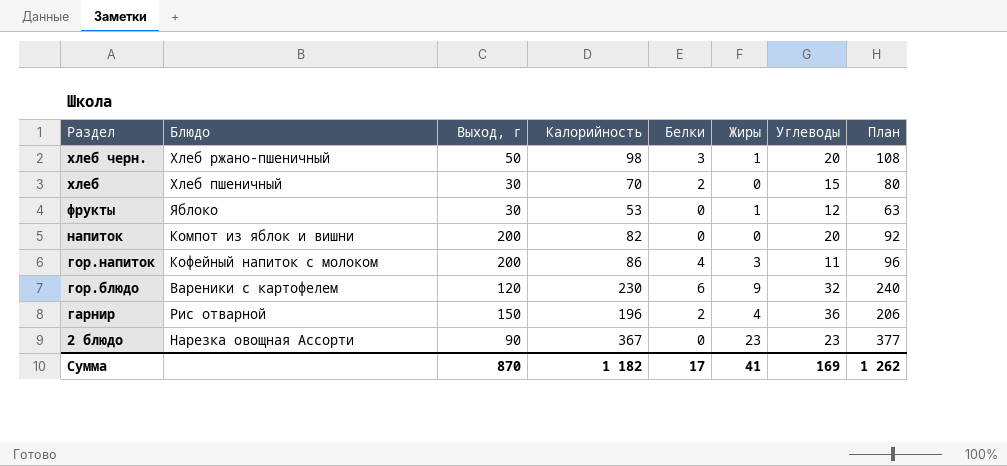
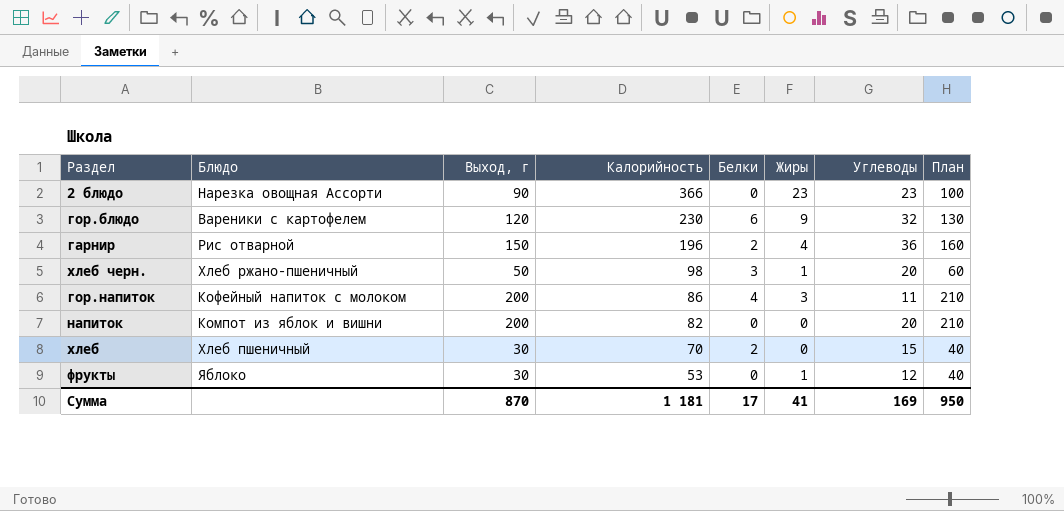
row order: Раздел descending -> Калорийность descending
column План | formula: [Калорийность] + 10 -> [Выход, г] + 10
2 блюдо | Калорийность: 367 -> 366
Сумма | Калорийность: 1 182 -> 1 181
Сумма | План: 1 262 -> 950

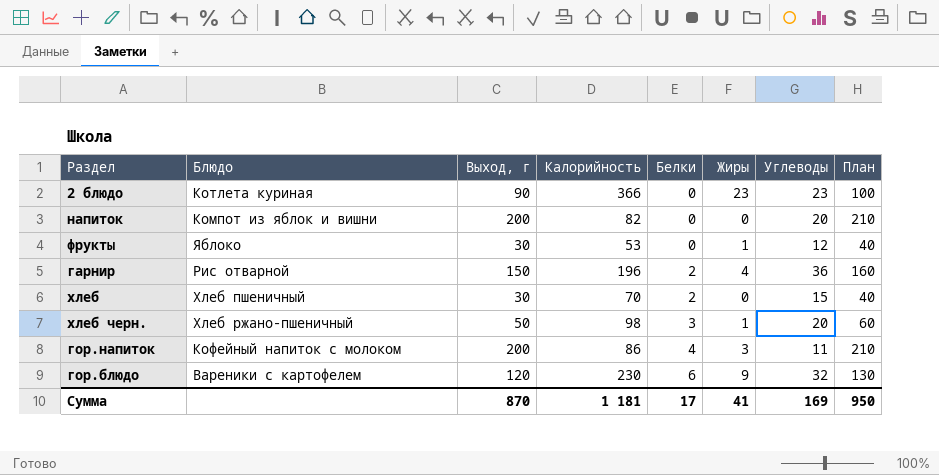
row order: Калорийность descending -> Белки ascending
2 блюдо | Блюдо: Нарезка овощная Ассорти -> Котлета куриная

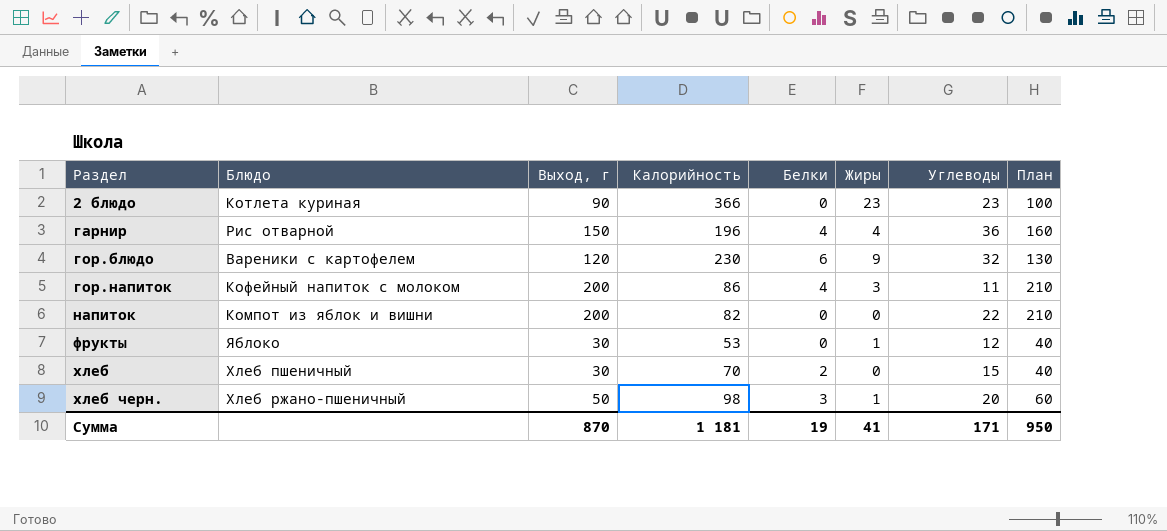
row order: Белки ascending -> Раздел ascending
гарнир | Белки: 2 -> 4
напиток | Углеводы: 20 -> 22
Сумма | Белки: 17 -> 19
Сумма | Углеводы: 169 -> 171

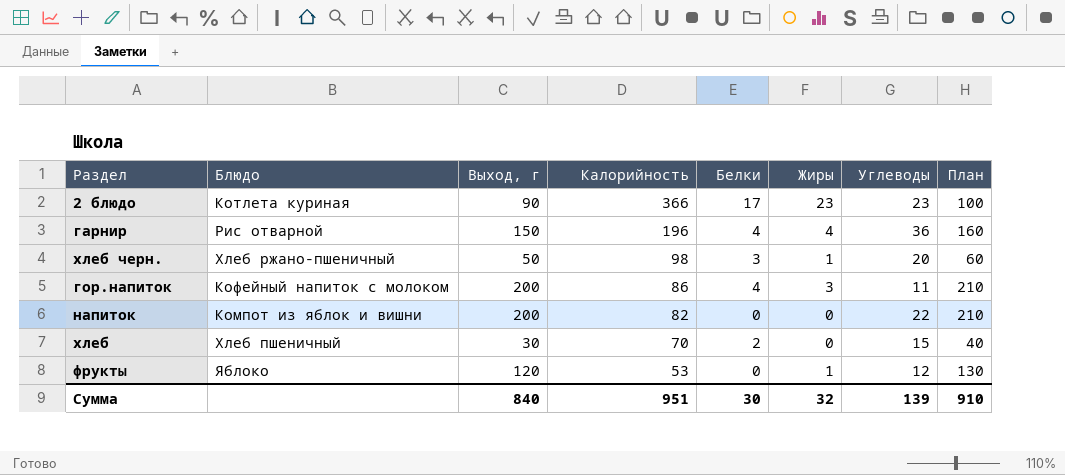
row order: Раздел ascending -> Калорийность descending
row гор.блюдо: Вареники с картофелем | 120 | 230 | 6 | 9 | 32 | 130 -> none
2 блюдо | Белки: 0 -> 17
фрукты | Выход, г: 30 -> 120
фрукты | План: 40 -> 130
Сумма | Выход, г: 870 -> 840
Сумма | Калорийность: 1 181 -> 951
Сумма | Белки: 19 -> 30
Сумма | Жиры: 41 -> 32
Сумма | Углеводы: 171 -> 139
Сумма | План: 950 -> 910

